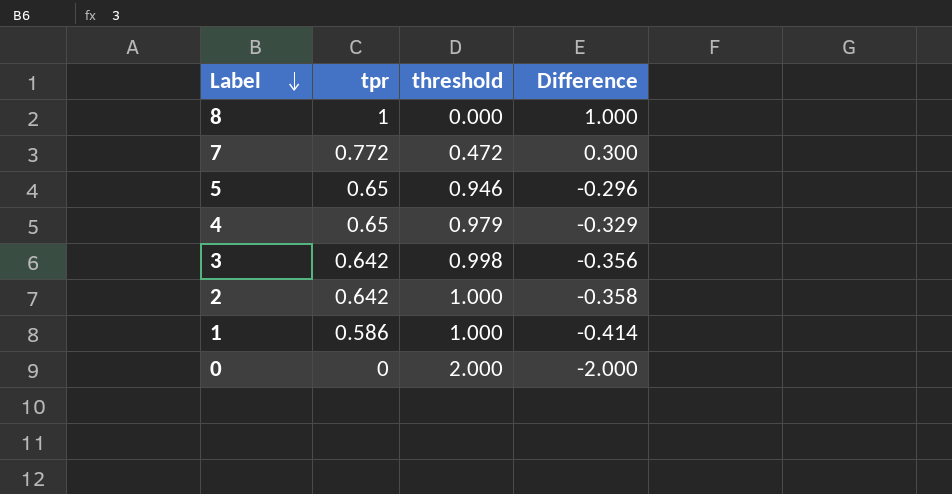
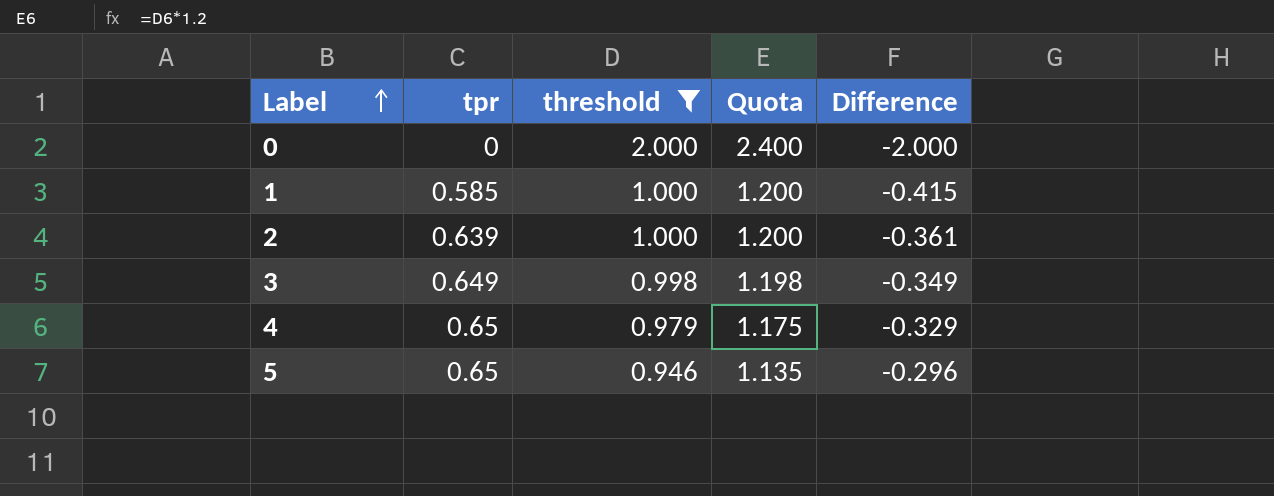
filter: none -> threshold >= 0.946
row order: Label descending -> Label ascending
column Quota | formula: none -> [threshold] * 1.2
1 | tpr: 0.586 -> 0.585
1 | Difference: -0.414 -> -0.415
2 | tpr: 0.642 -> 0.639
2 | Difference: -0.358 -> -0.361
3 | tpr: 0.642 -> 0.649
3 | Difference: -0.356 -> -0.349

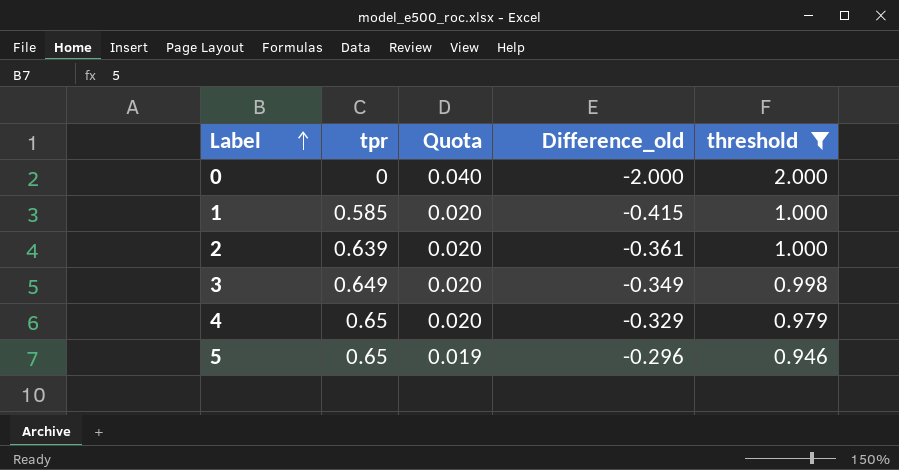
column Quota | formula: [threshold] * 1.2 -> [threshold] * 0.02
column name: Difference -> Difference_old
column threshold | position: 3 -> 5

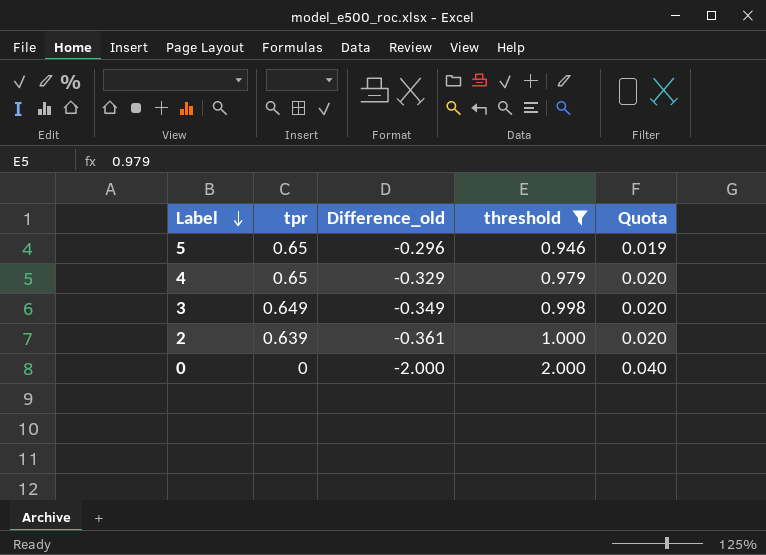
row order: Label ascending -> Label descending
column Quota | position: 3 -> 5
row 1: 0.585 | 0.020 | -0.415 | 1.000 -> none

